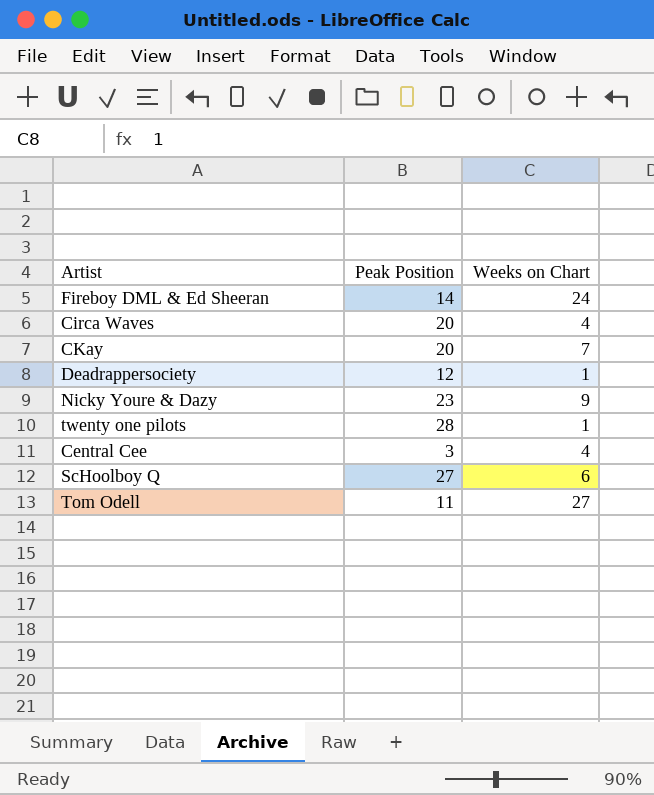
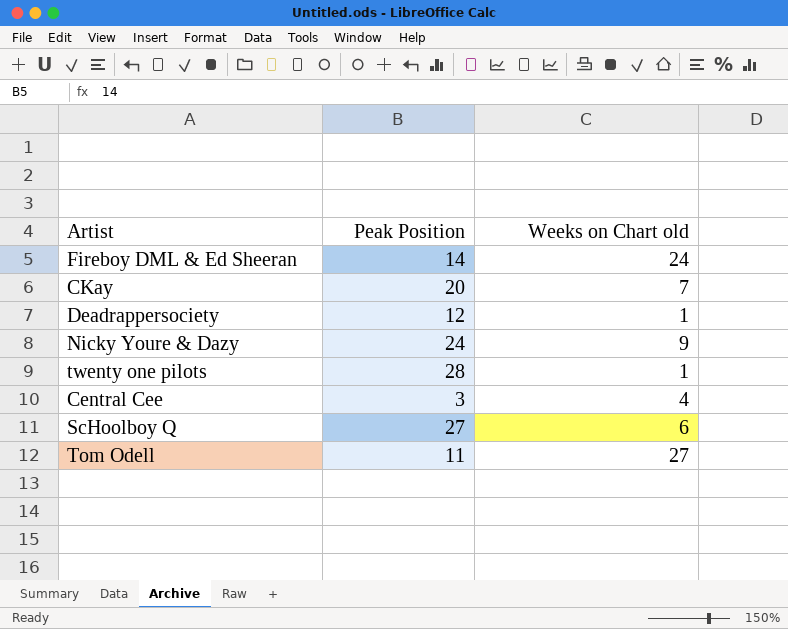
column name: Weeks on Chart -> Weeks on Chart old
row Circa Waves: 20 | 4 -> none
Nicky Youre & Dazy | Peak Position: 23 -> 24

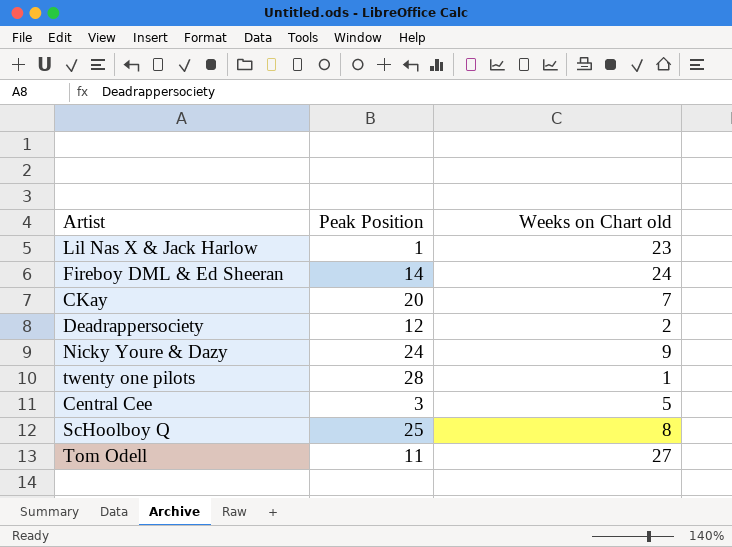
row Lil Nas X & Jack Harlow: none -> 1 | 23
Deadrappersociety | Weeks on Chart old: 1 -> 2
Central Cee | Weeks on Chart old: 4 -> 5
ScHoolboy Q | Peak Position: 27 -> 25
ScHoolboy Q | Weeks on Chart old: 6 -> 8

